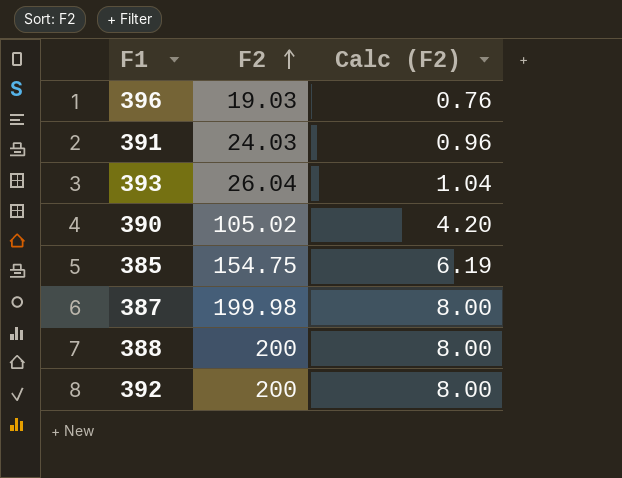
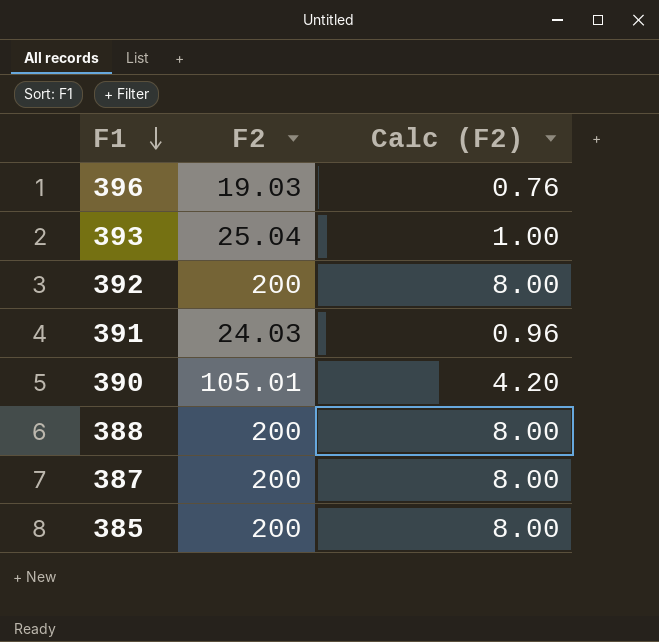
row order: F2 ascending -> F1 descending
393 | F2: 26.04 -> 25.04
393 | Calc (F2): 1.04 -> 1.00
390 | F2: 105.02 -> 105.01
387 | F2: 199.98 -> 200
385 | F2: 154.75 -> 200
385 | Calc (F2): 6.19 -> 8.00

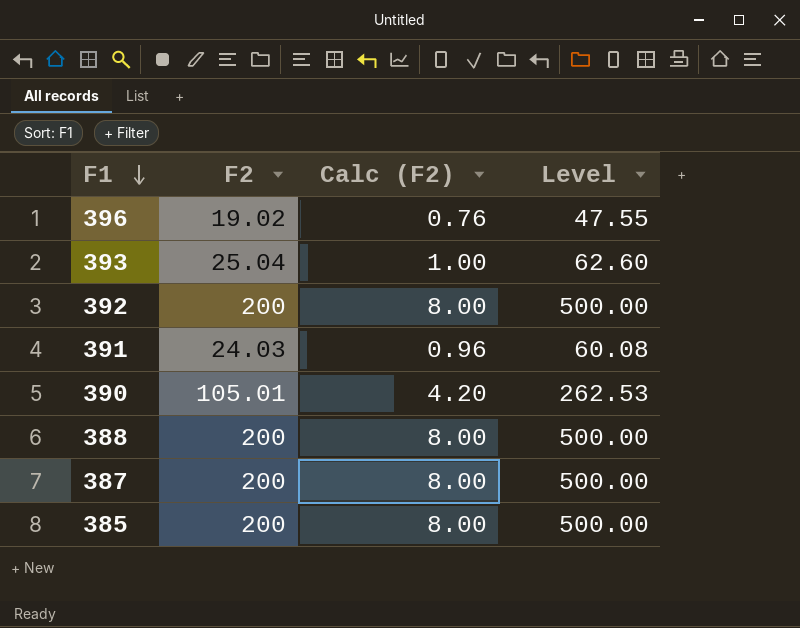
column Level | formula: none -> [F2] * 2.5
396 | F2: 19.03 -> 19.02

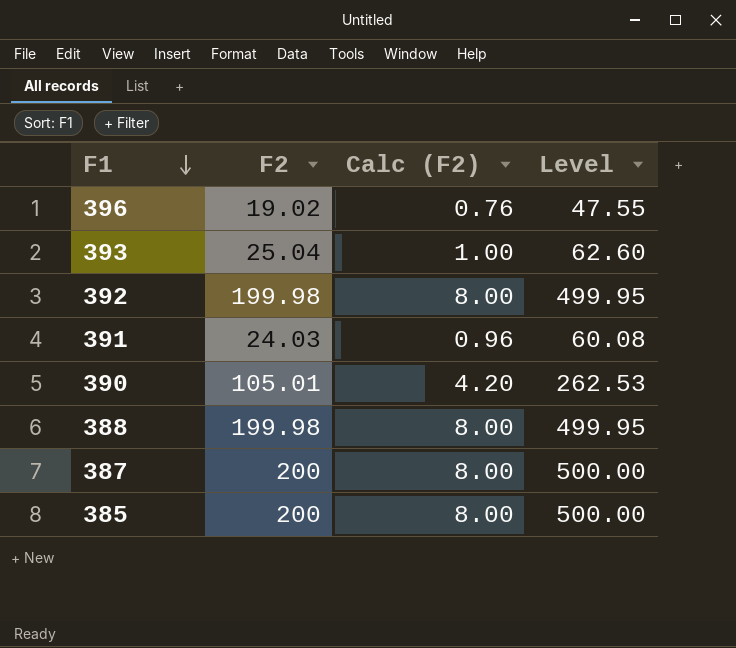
392 | F2: 200 -> 199.98
392 | Level: 500.00 -> 499.95
388 | F2: 200 -> 199.98
388 | Level: 500.00 -> 499.95

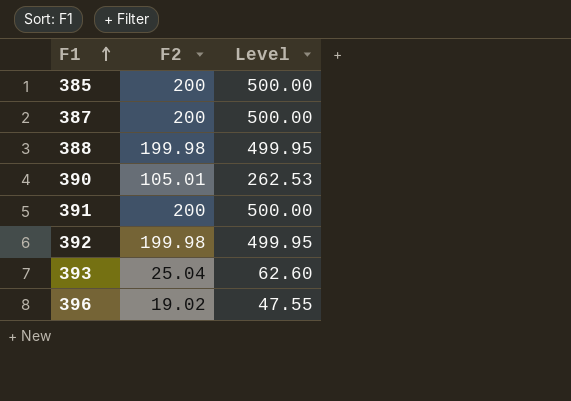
row order: F1 descending -> F1 ascending
column Calc (F2) | formula: [F2] * 0.04 -> none
391 | F2: 24.03 -> 200
391 | Level: 60.08 -> 500.00

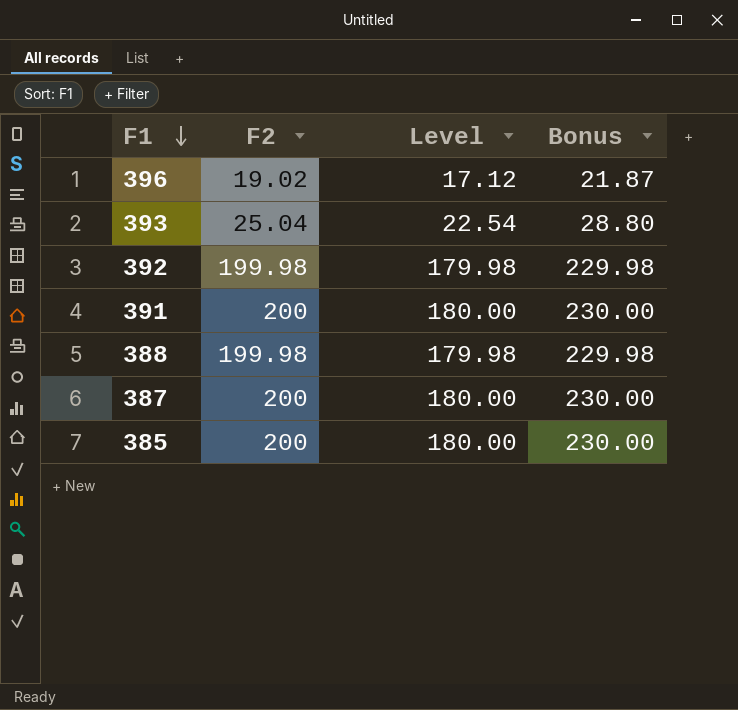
row order: F1 ascending -> F1 descending
column Level | formula: [F2] * 2.5 -> [F2] * 0.9
column Bonus | formula: none -> [F2] * 1.15
row 390: 105.01 | 262.53 -> none

